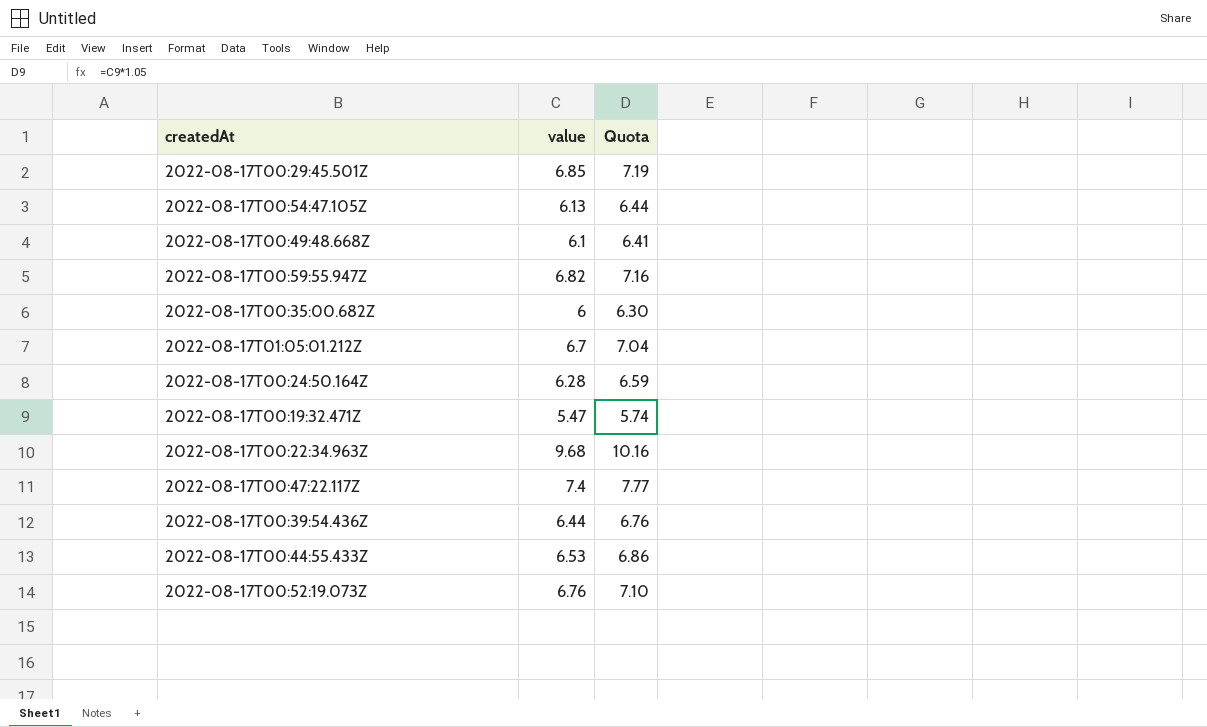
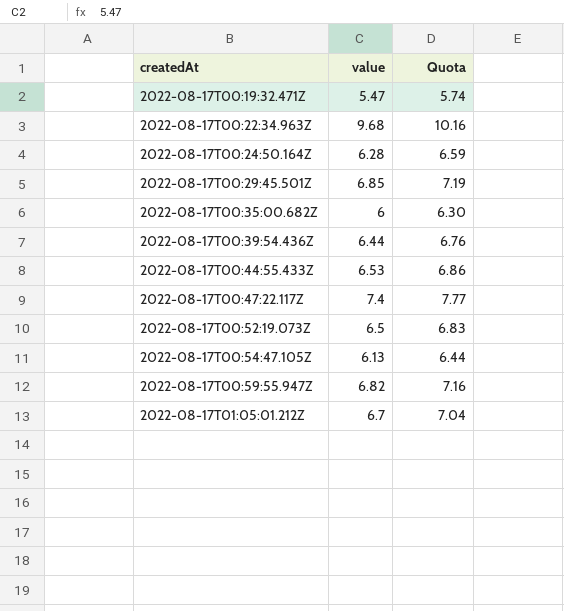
row order: none -> createdAt ascending
row 2022-08-17T00:49:48.668Z: 6.1 | 6.41 -> none
2022-08-17T00:52:19.073Z | value: 6.76 -> 6.5
2022-08-17T00:52:19.073Z | Quota: 7.10 -> 6.83

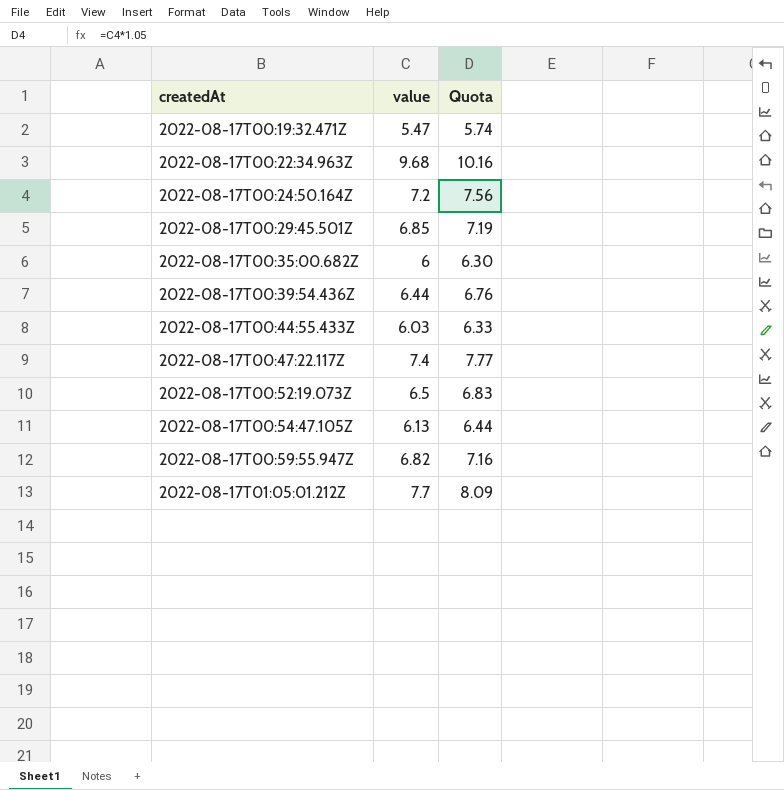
2022-08-17T00:24:50.164Z | value: 6.28 -> 7.2
2022-08-17T00:24:50.164Z | Quota: 6.59 -> 7.56
2022-08-17T00:44:55.433Z | value: 6.53 -> 6.03
2022-08-17T00:44:55.433Z | Quota: 6.86 -> 6.33
2022-08-17T01:05:01.212Z | value: 6.7 -> 7.7
2022-08-17T01:05:01.212Z | Quota: 7.04 -> 8.09

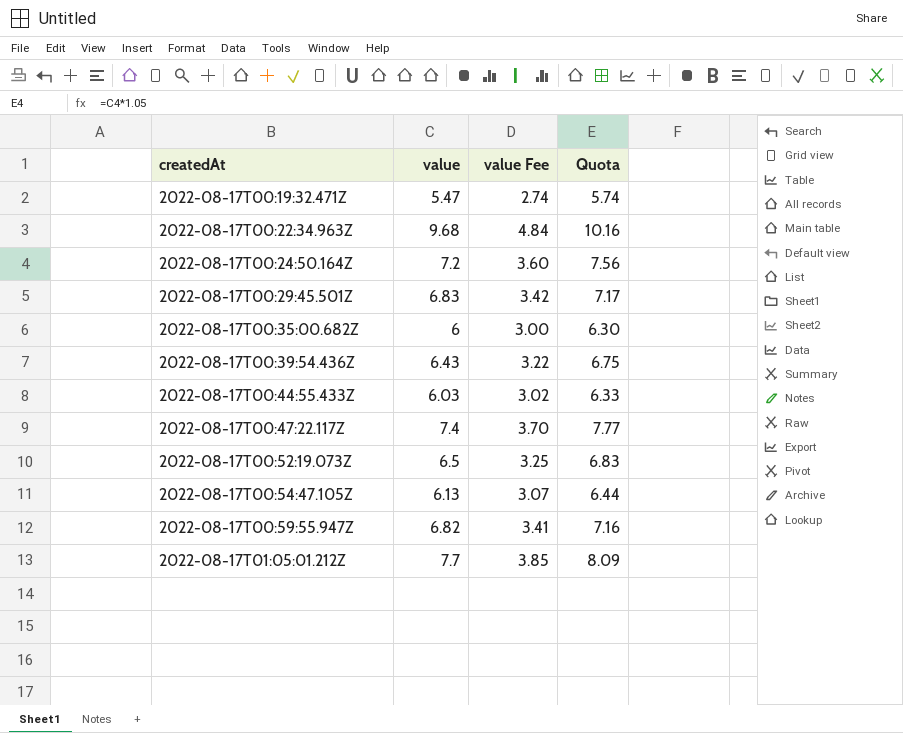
column value Fee | formula: none -> [value] * 0.5
2022-08-17T00:29:45.501Z | value: 6.85 -> 6.83
2022-08-17T00:29:45.501Z | Quota: 7.19 -> 7.17
2022-08-17T00:39:54.436Z | value: 6.44 -> 6.43
2022-08-17T00:39:54.436Z | Quota: 6.76 -> 6.75

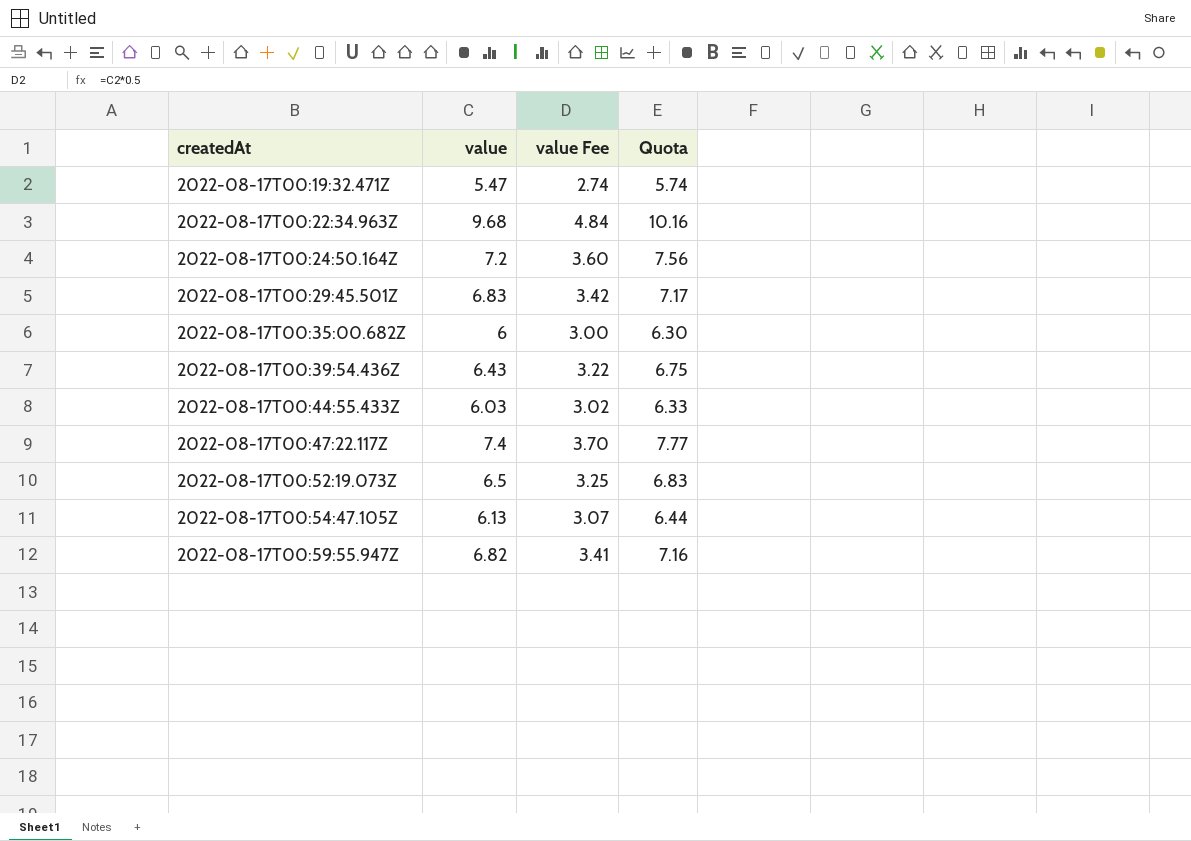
row 2022-08-17T01:05:01.212Z: 7.7 | 3.85 | 8.09 -> none

